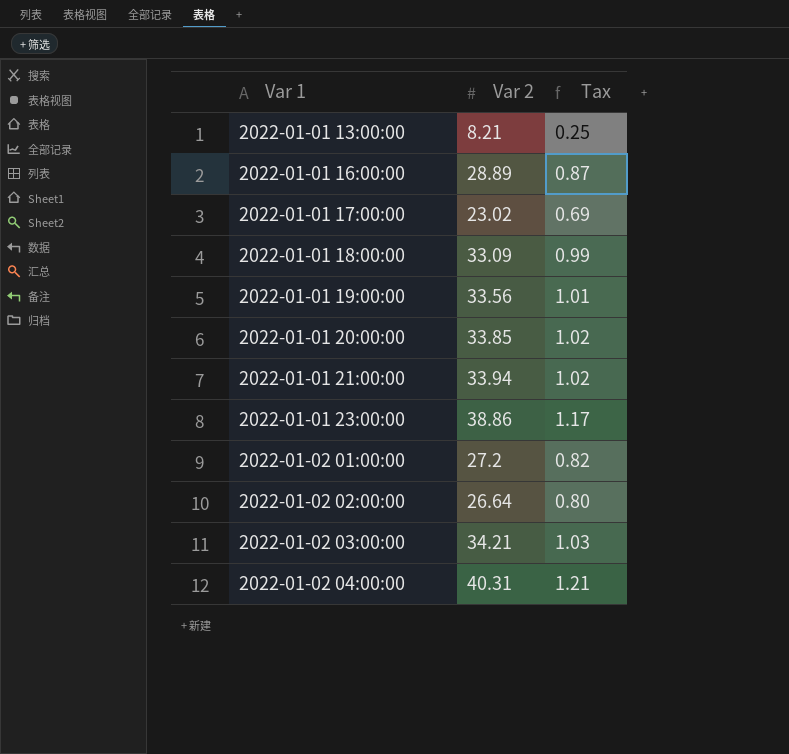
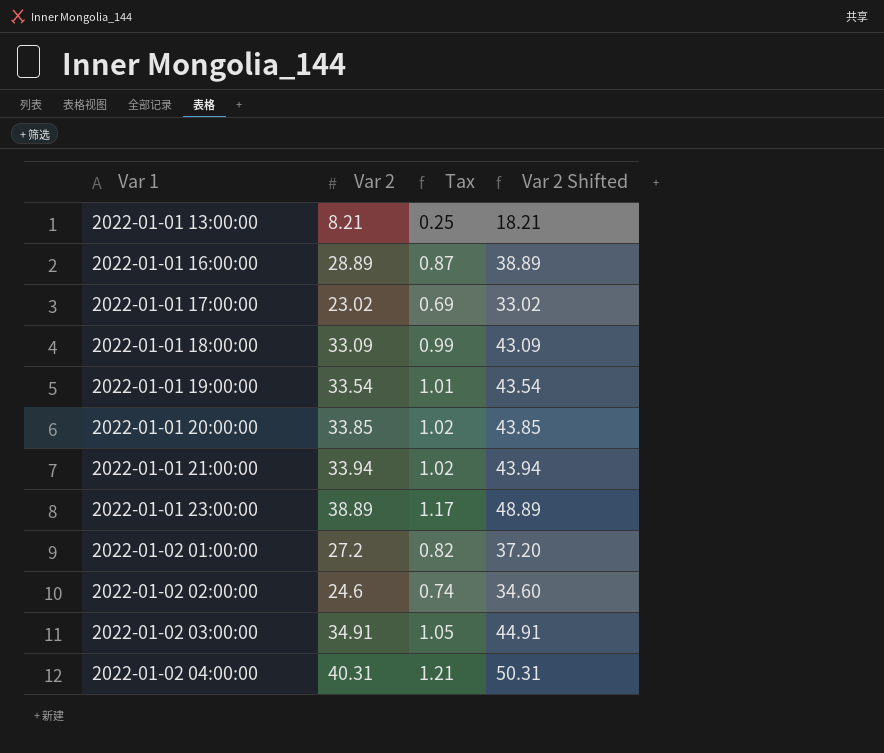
column Var 2 Shifted | formula: none -> [Var 2] + 10
2022-01-01 19:00:00 | Var 2: 33.56 -> 33.54
2022-01-01 23:00:00 | Var 2: 38.86 -> 38.89
2022-01-02 02:00:00 | Var 2: 26.64 -> 24.6
2022-01-02 02:00:00 | Tax: 0.80 -> 0.74
2022-01-02 03:00:00 | Var 2: 34.21 -> 34.91
2022-01-02 03:00:00 | Tax: 1.03 -> 1.05

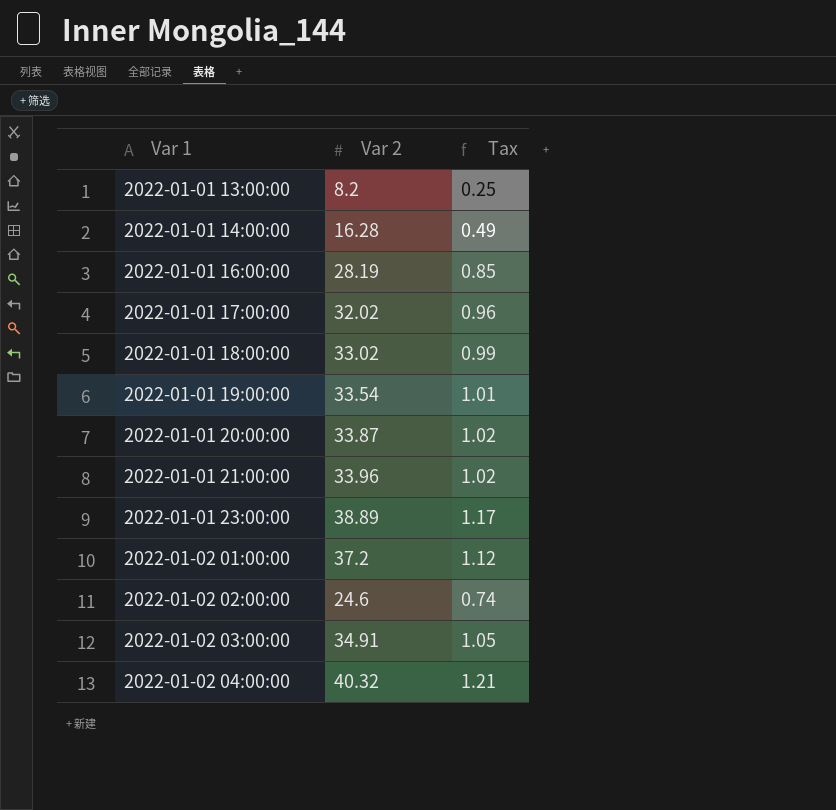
column Var 2 Shifted | formula: [Var 2] + 10 -> none
2022-01-01 13:00:00 | Var 2: 8.21 -> 8.2
row 2022-01-01 14:00:00: none -> 16.28 | 0.49
2022-01-01 16:00:00 | Var 2: 28.89 -> 28.19
2022-01-01 16:00:00 | Tax: 0.87 -> 0.85
2022-01-01 17:00:00 | Var 2: 23.02 -> 32.02
2022-01-01 17:00:00 | Tax: 0.69 -> 0.96
2022-01-01 18:00:00 | Var 2: 33.09 -> 33.02
2022-01-01 20:00:00 | Var 2: 33.85 -> 33.87
2022-01-01 21:00:00 | Var 2: 33.94 -> 33.96
2022-01-02 01:00:00 | Var 2: 27.2 -> 37.2
2022-01-02 01:00:00 | Tax: 0.82 -> 1.12
2022-01-02 04:00:00 | Var 2: 40.31 -> 40.32

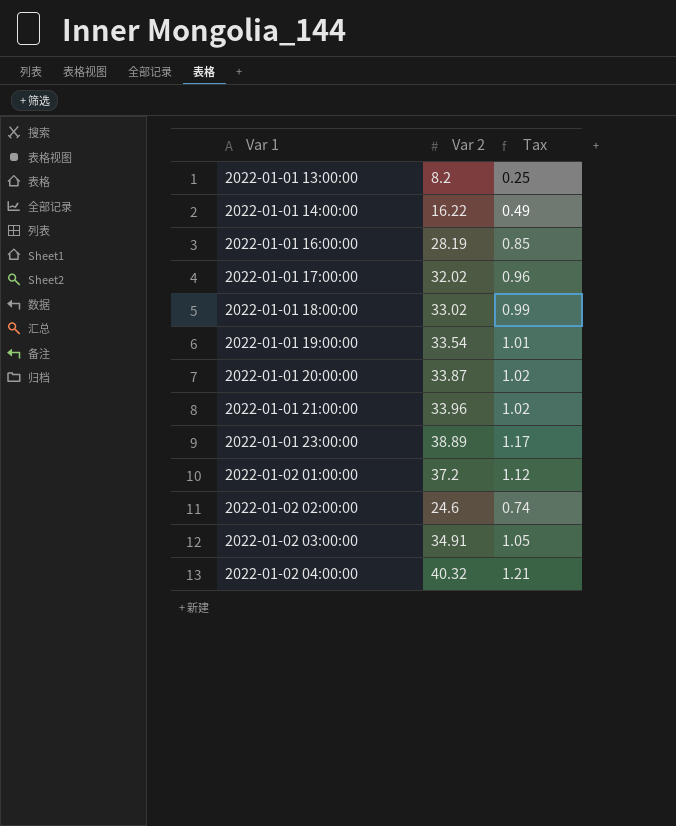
2022-01-01 14:00:00 | Var 2: 16.28 -> 16.22

